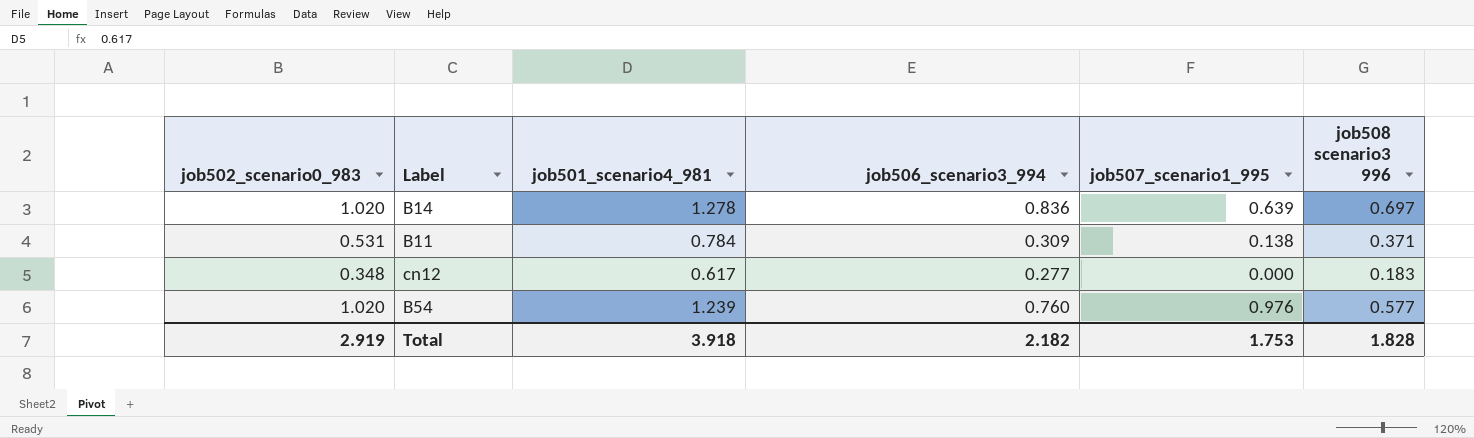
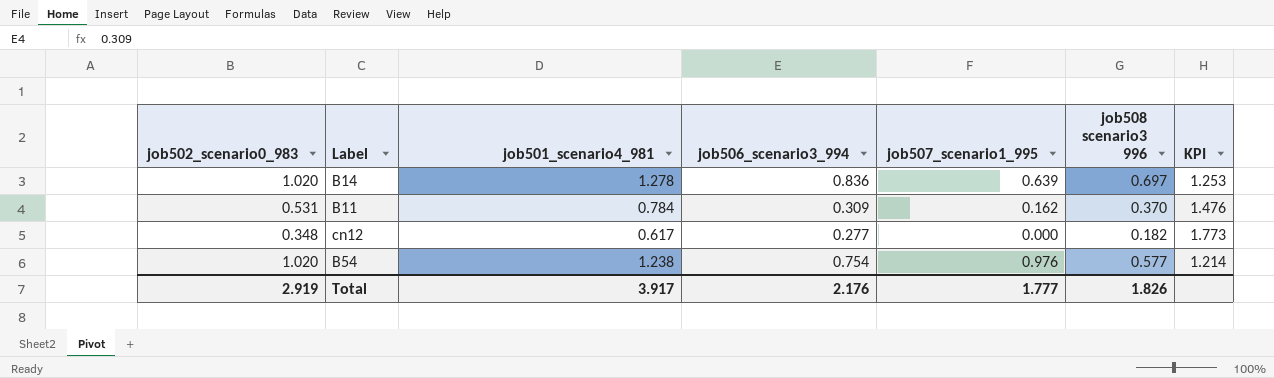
column KPI | formula: none -> [job501_scenario4_981] / [job502_scenario0_983]
B11 | job507_scenario1_995: 0.138 -> 0.162
B11 | job508 scenario3 996: 0.371 -> 0.370
cn12 | job508 scenario3 996: 0.183 -> 0.182
B54 | job501_scenario4_981: 1.239 -> 1.238
B54 | job506_scenario3_994: 0.760 -> 0.754
Total | job501_scenario4_981: 3.918 -> 3.917
Total | job506_scenario3_994: 2.182 -> 2.176
Total | job507_scenario1_995: 1.753 -> 1.777
Total | job508 scenario3 996: 1.828 -> 1.826

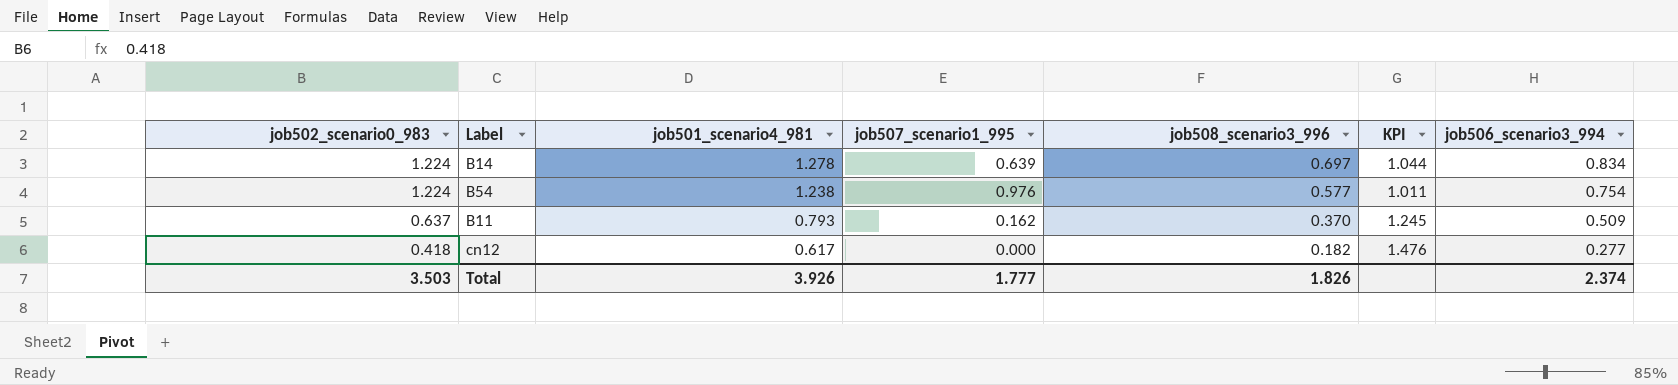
row order: none -> job502_scenario0_983 descending
column name: job508 scenario3 996 -> job508_scenario3_996
column job506_scenario3_994 | position: 4 -> 7
B14 | job502_scenario0_983: 1.020 -> 1.224
B14 | KPI: 1.253 -> 1.044
B14 | job506_scenario3_994: 0.836 -> 0.834
B54 | job502_scenario0_983: 1.020 -> 1.224
B54 | KPI: 1.214 -> 1.011
B11 | job502_scenario0_983: 0.531 -> 0.637
B11 | job501_scenario4_981: 0.784 -> 0.793
B11 | KPI: 1.476 -> 1.245
B11 | job506_scenario3_994: 0.309 -> 0.509
cn12 | job502_scenario0_983: 0.348 -> 0.418
cn12 | KPI: 1.773 -> 1.476
Total | job502_scenario0_983: 2.919 -> 3.503
Total | job501_scenario4_981: 3.917 -> 3.926
Total | job506_scenario3_994: 2.176 -> 2.374

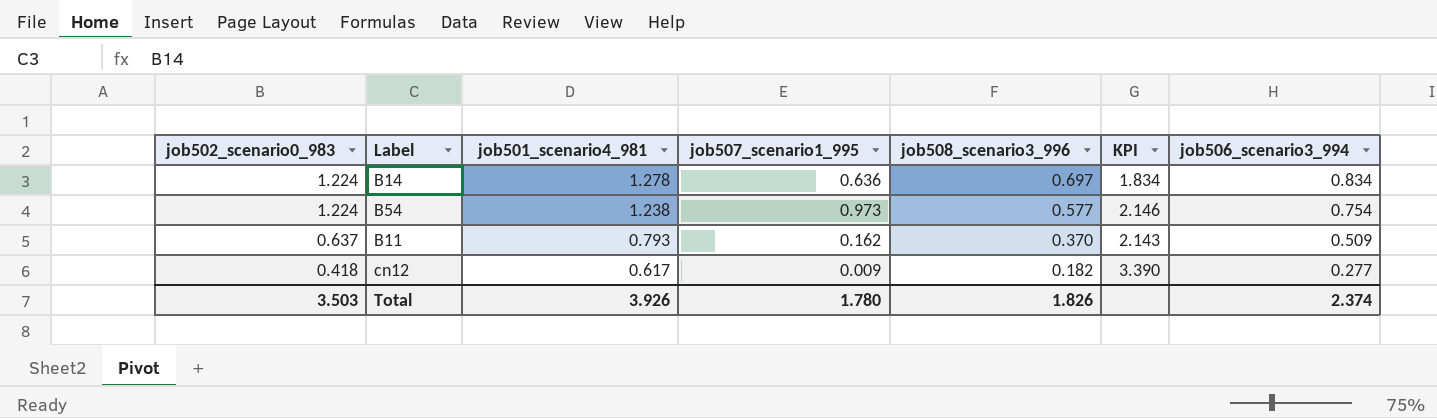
column KPI | formula: [job501_scenario4_981] / [job502_scenario0_983] -> [job501_scenario4_981] / [job508_scenario3_996]
B14 | job507_scenario1_995: 0.639 -> 0.636
B54 | job507_scenario1_995: 0.976 -> 0.973
cn12 | job507_scenario1_995: 0.000 -> 0.009
Total | job507_scenario1_995: 1.777 -> 1.780

